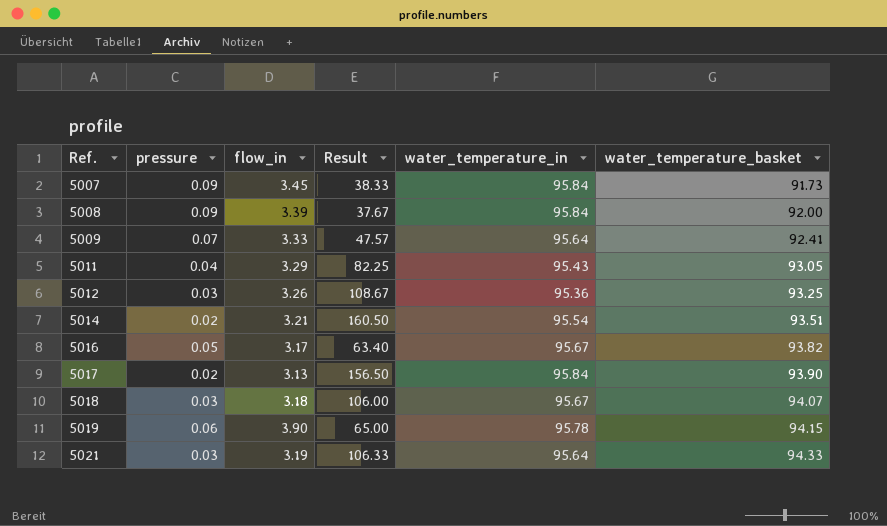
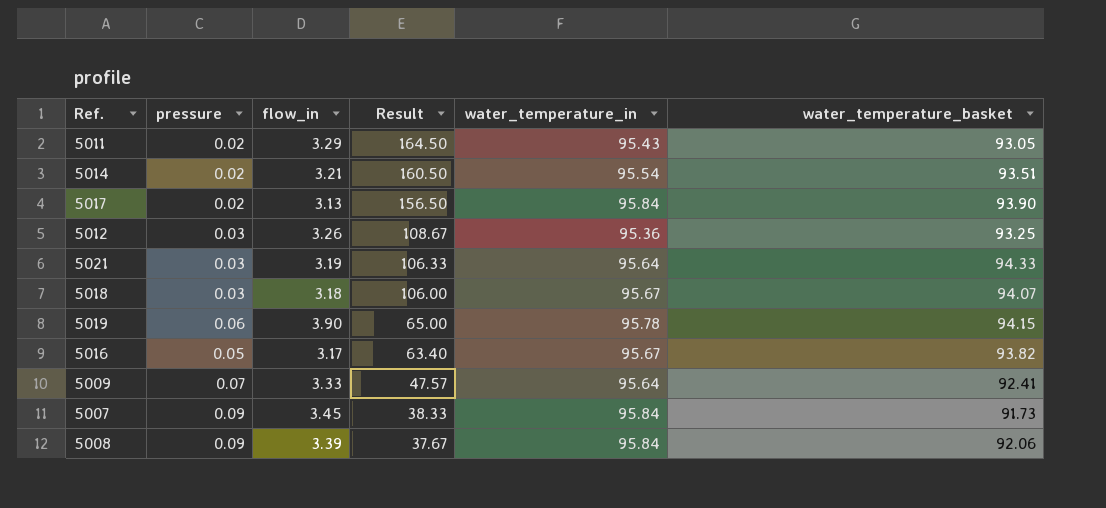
row order: Ref. ascending -> Result descending
5011 | pressure: 0.04 -> 0.02
5011 | Result: 82.25 -> 164.50
5008 | water_temperature_basket: 92.00 -> 92.06

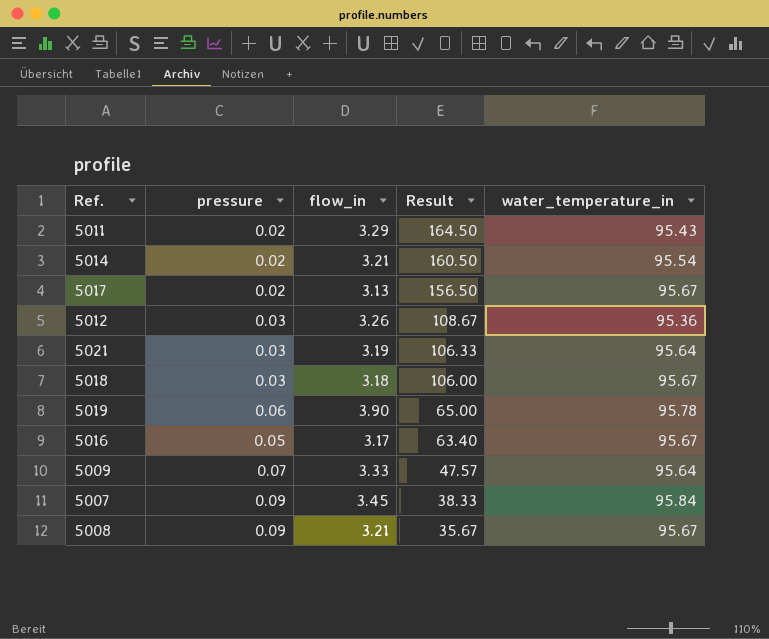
column water_temperature_basket | position: 6 -> none
5017 | water_temperature_in: 95.84 -> 95.67
5008 | flow_in: 3.39 -> 3.21
5008 | Result: 37.67 -> 35.67
5008 | water_temperature_in: 95.84 -> 95.67

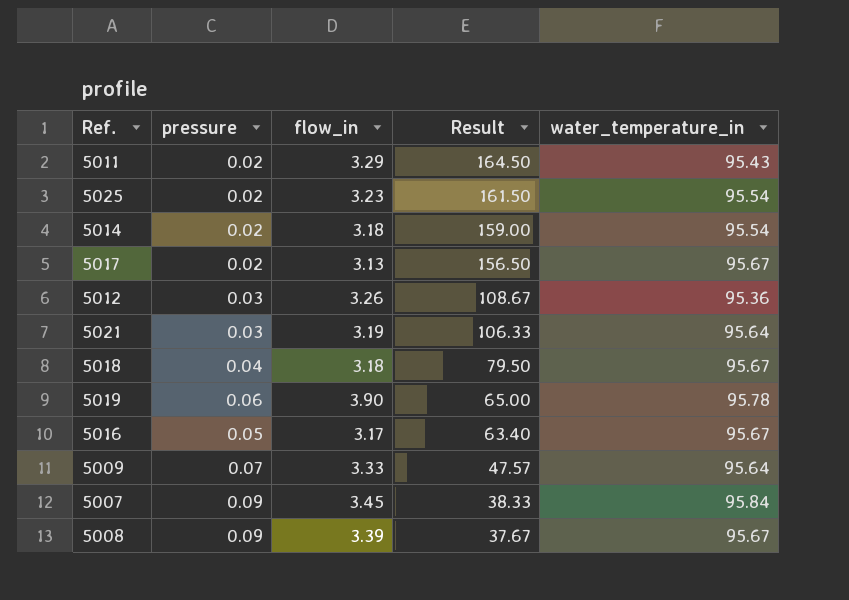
row 5025: none -> 0.02 | 3.23 | 161.50 | 95.54
5014 | flow_in: 3.21 -> 3.18
5014 | Result: 160.50 -> 159.00
5018 | pressure: 0.03 -> 0.04
5018 | Result: 106.00 -> 79.50
5008 | flow_in: 3.21 -> 3.39
5008 | Result: 35.67 -> 37.67

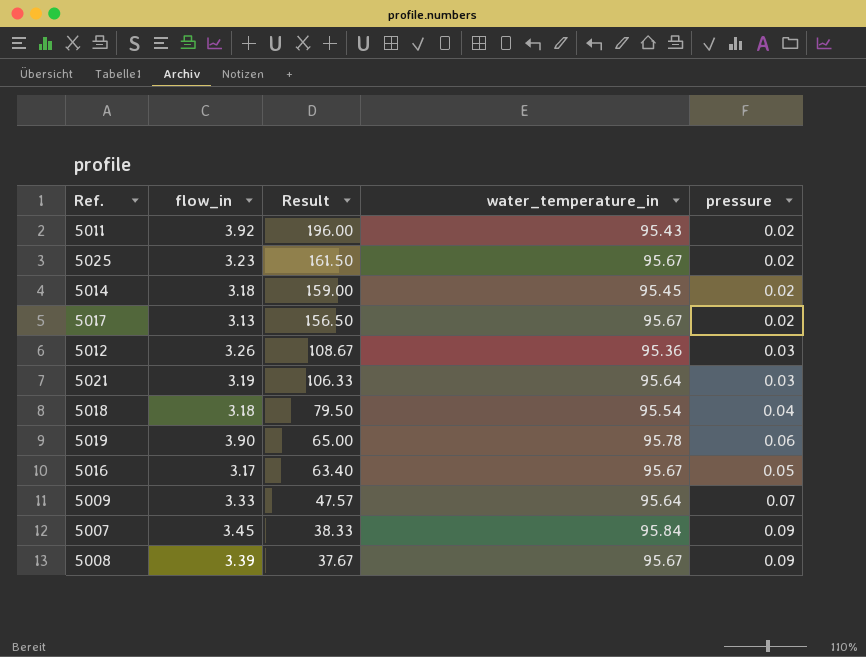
column pressure | position: 2 -> 5
5011 | flow_in: 3.29 -> 3.92
5011 | Result: 164.50 -> 196.00
5025 | water_temperature_in: 95.54 -> 95.67
5014 | water_temperature_in: 95.54 -> 95.45
5018 | water_temperature_in: 95.67 -> 95.54

